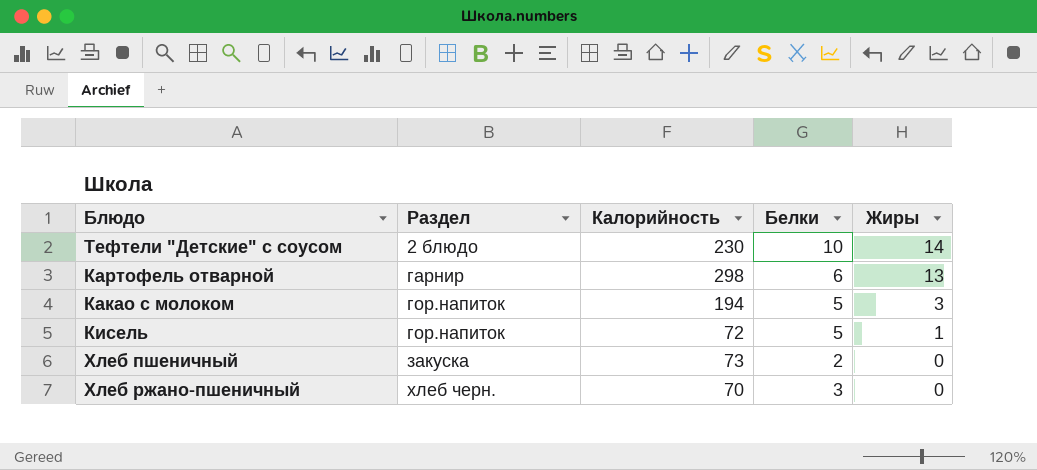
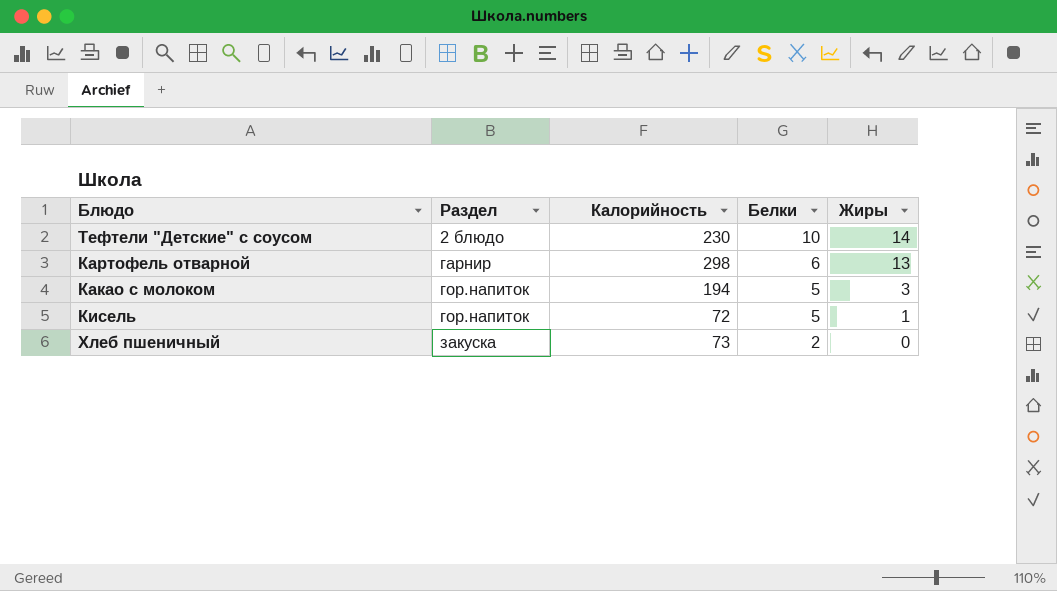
row Хлеб ржано-пшеничный: хлеб черн. | 70 | 3 | 0 -> none

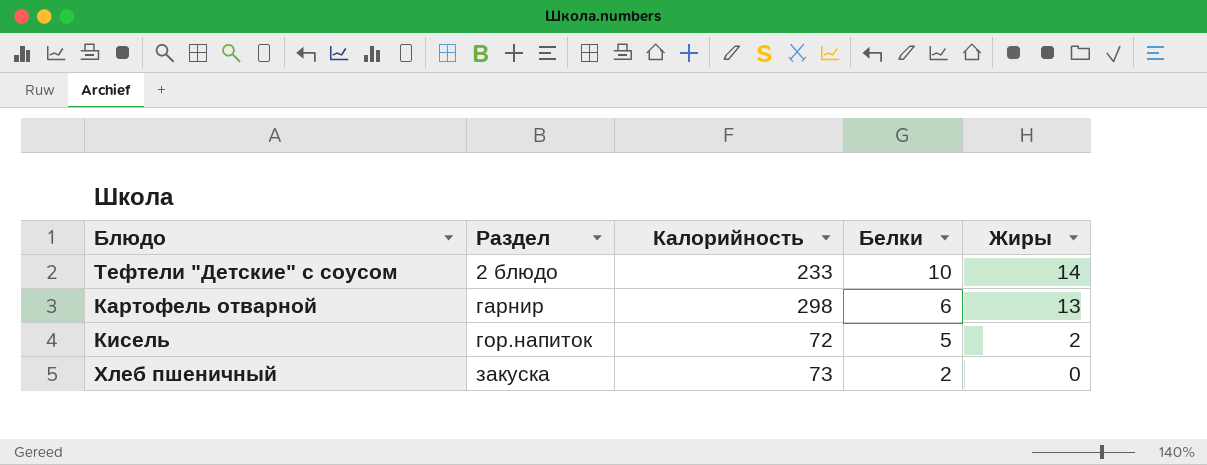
row Какао с молоком: гор.напиток | 194 | 5 | 3 -> none
Тефтели "Детские" с соусом | Калорийность: 230 -> 233
Кисель | Жиры: 1 -> 2

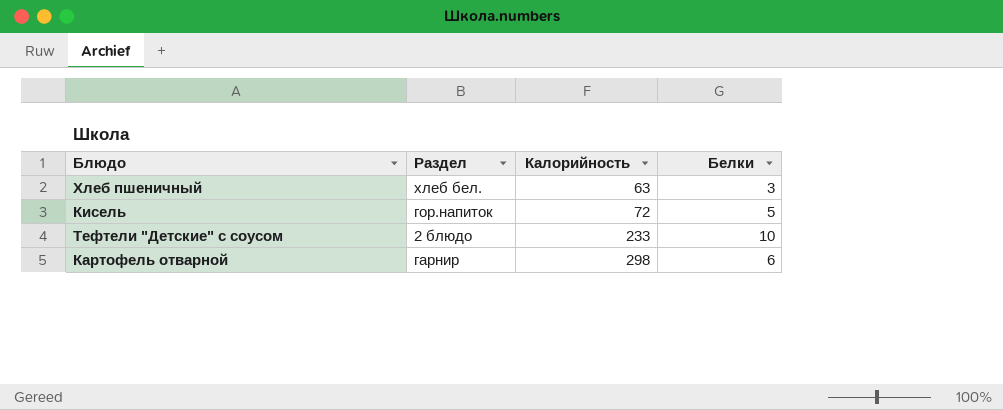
row order: Раздел ascending -> Калорийность ascending
column Жиры | position: 5 -> none
Хлеб пшеничный | Раздел: закуска -> хлеб бел.
Хлеб пшеничный | Калорийность: 73 -> 63
Хлеб пшеничный | Белки: 2 -> 3

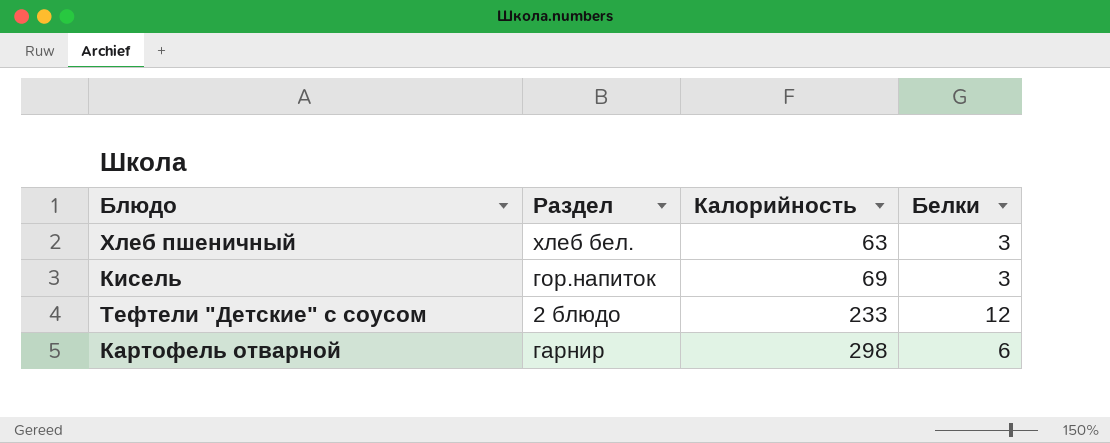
Кисель | Калорийность: 72 -> 69
Кисель | Белки: 5 -> 3
Тефтели "Детские" с соусом | Белки: 10 -> 12

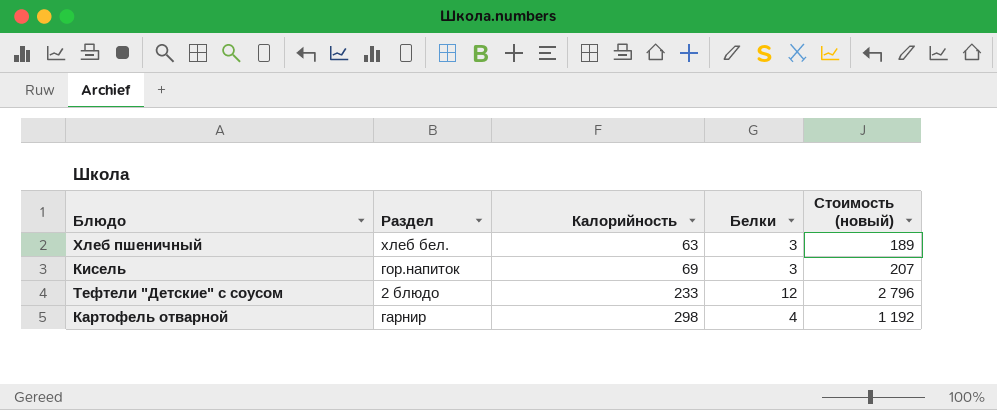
column Стоимость (новый) | formula: none -> [Калорийность] * [Белки]
Картофель отварной | Белки: 6 -> 4

